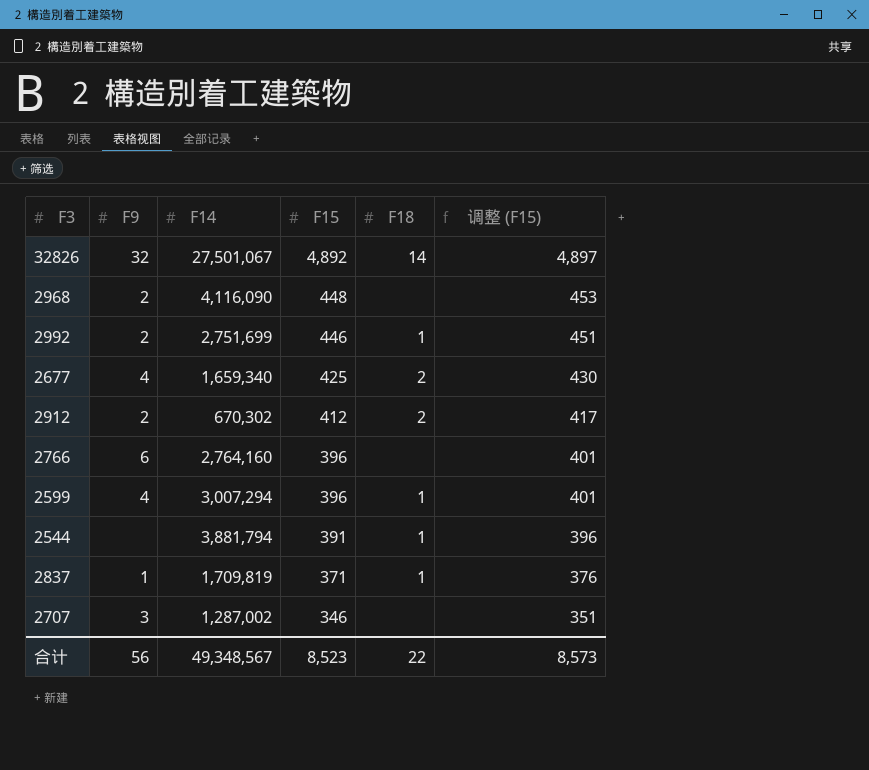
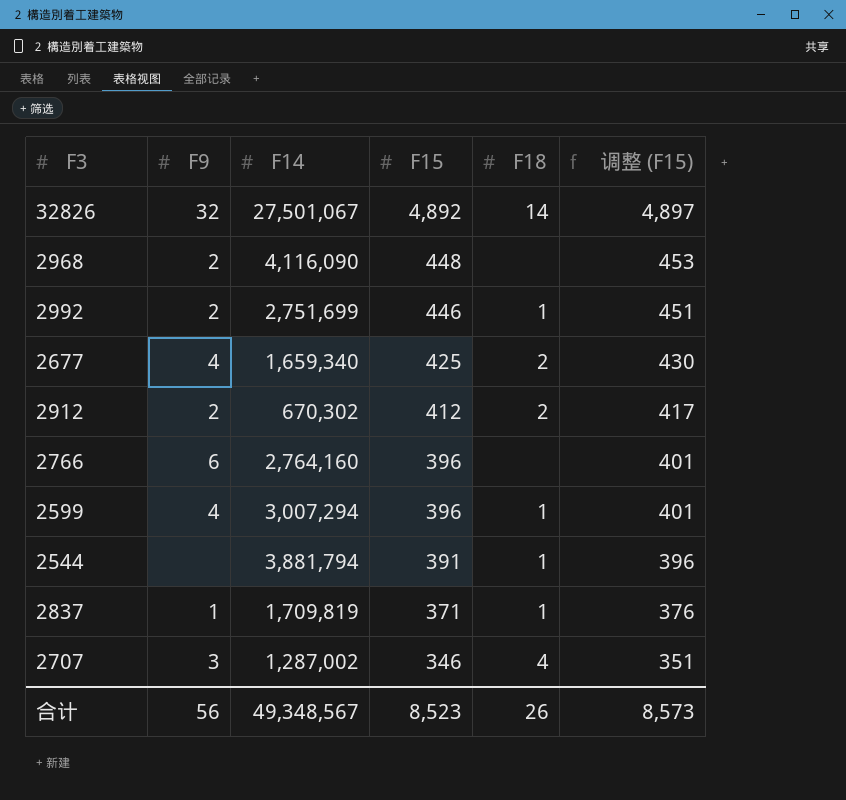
2707 | F18: none -> 4
合计 | F18: 22 -> 26

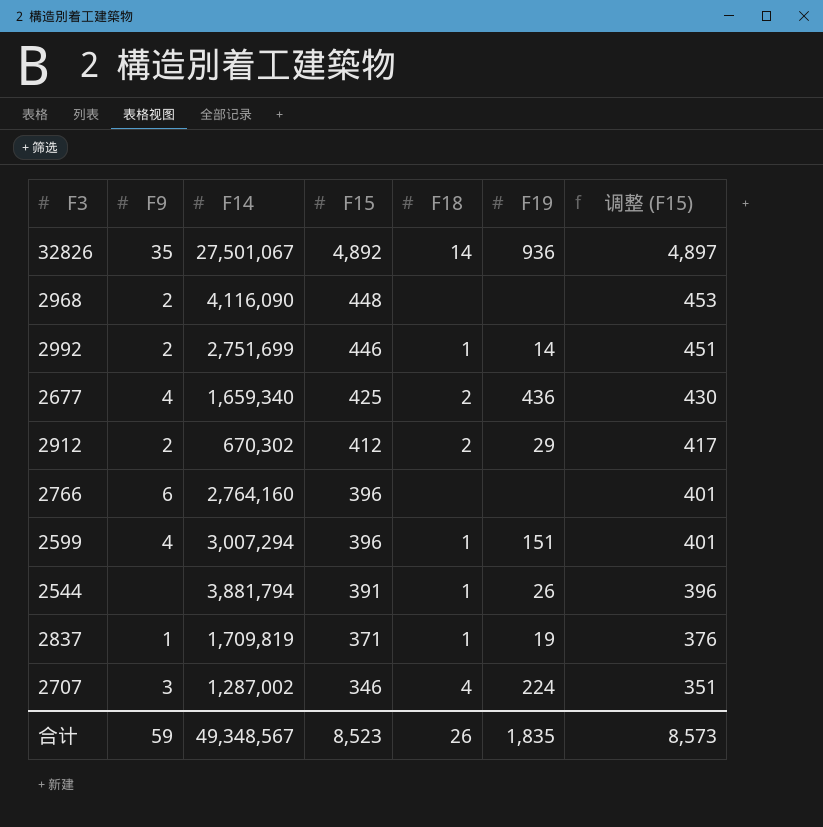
column F19 | position: none -> 6
32826 | F9: 32 -> 35
合计 | F9: 56 -> 59

